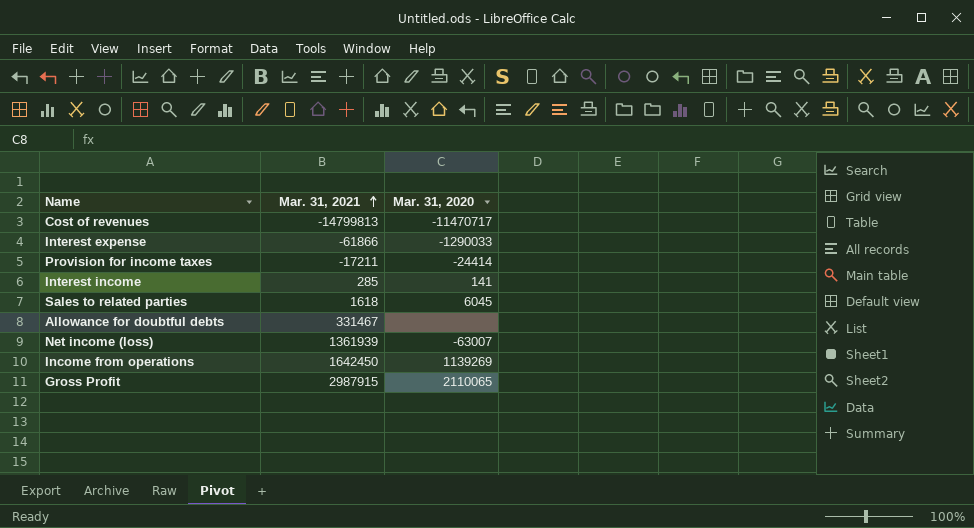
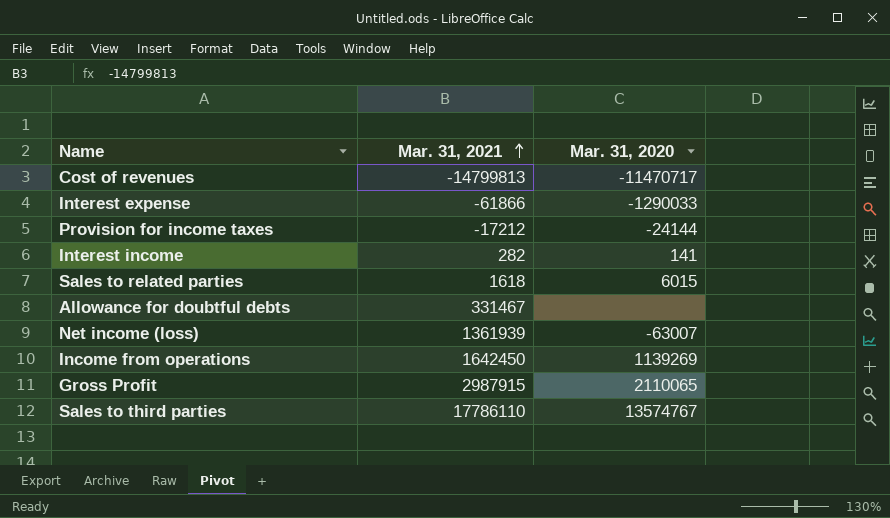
Provision for income taxes | Mar. 31, 2021: -17211 -> -17212
Provision for income taxes | Mar. 31, 2020: -24414 -> -24144
Interest income | Mar. 31, 2021: 285 -> 282
Sales to related parties | Mar. 31, 2020: 6045 -> 6015
row Sales to third parties: none -> 17786110 | 13574767

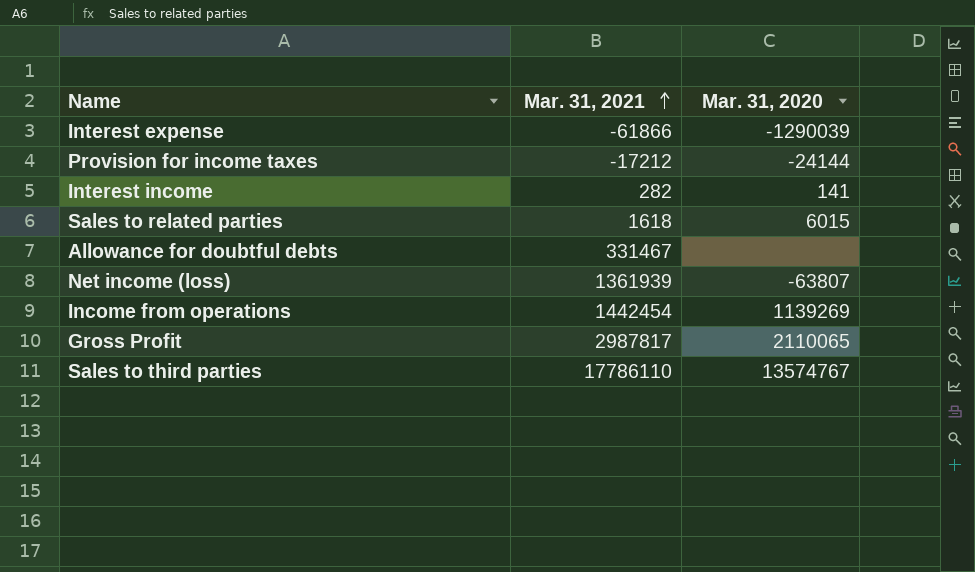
row Cost of revenues: -14799813 | -11470717 -> none
Interest expense | Mar. 31, 2020: -1290033 -> -1290039
Net income (loss) | Mar. 31, 2020: -63007 -> -63807
Income from operations | Mar. 31, 2021: 1642450 -> 1442454
Gross Profit | Mar. 31, 2021: 2987915 -> 2987817

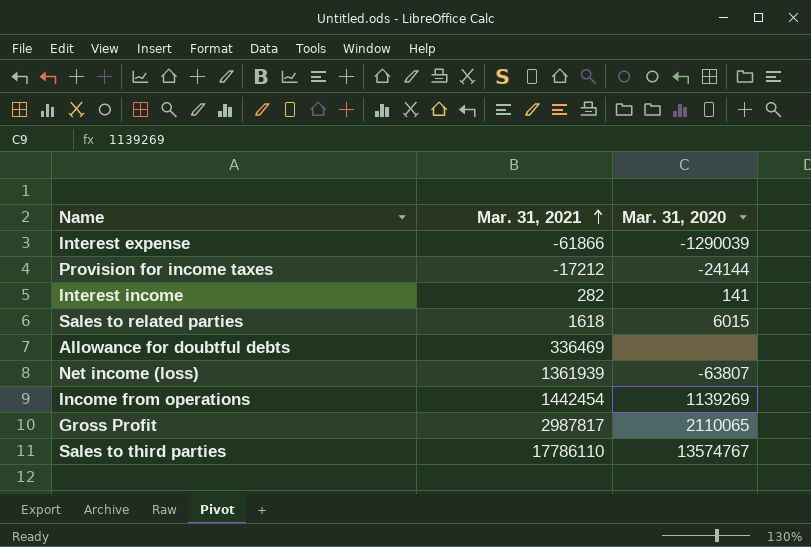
Allowance for doubtful debts | Mar. 31, 2021: 331467 -> 336469

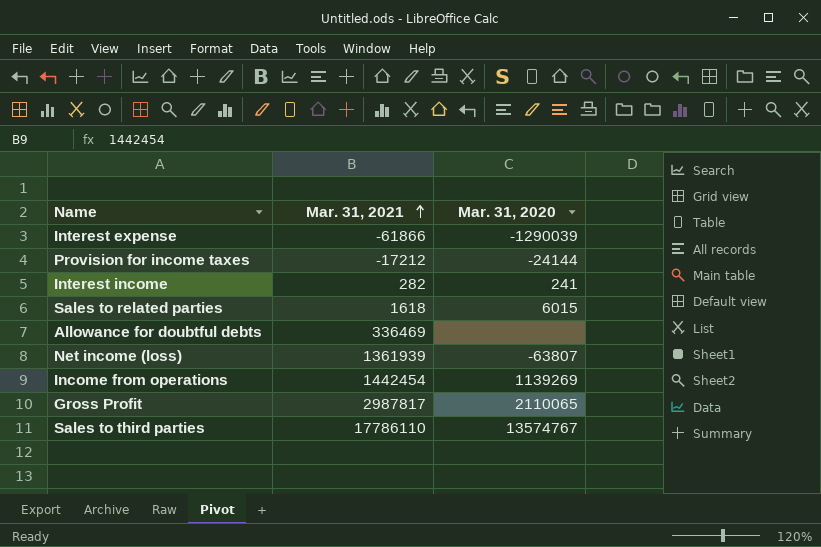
Interest income | Mar. 31, 2020: 141 -> 241

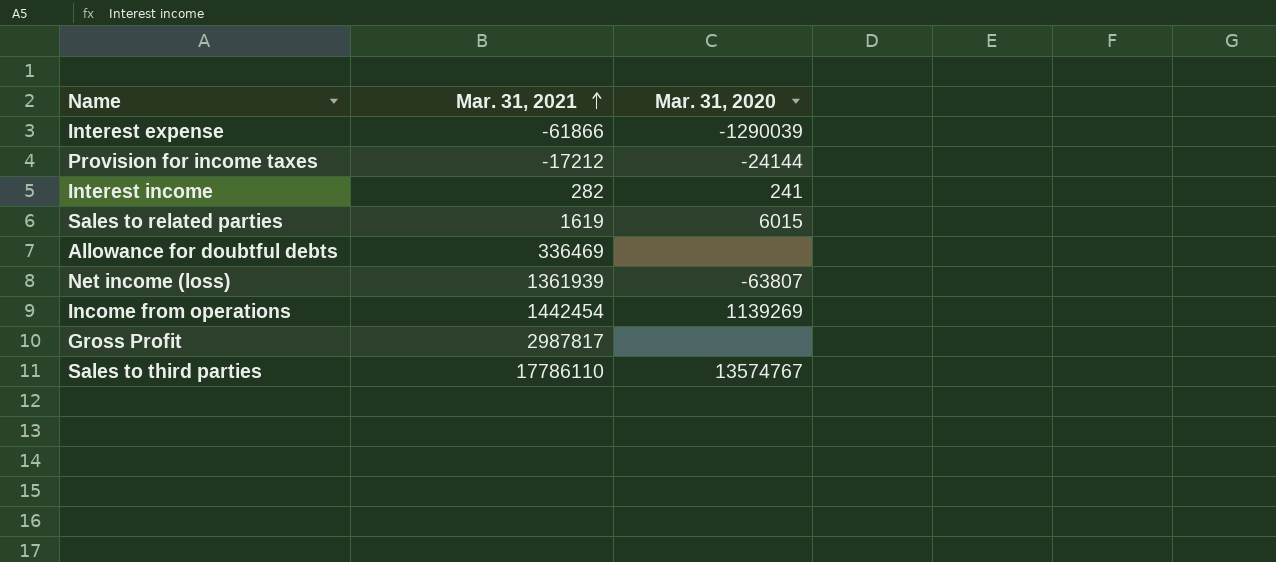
Sales to related parties | Mar. 31, 2021: 1618 -> 1619
Gross Profit | Mar. 31, 2020: 2110065 -> none

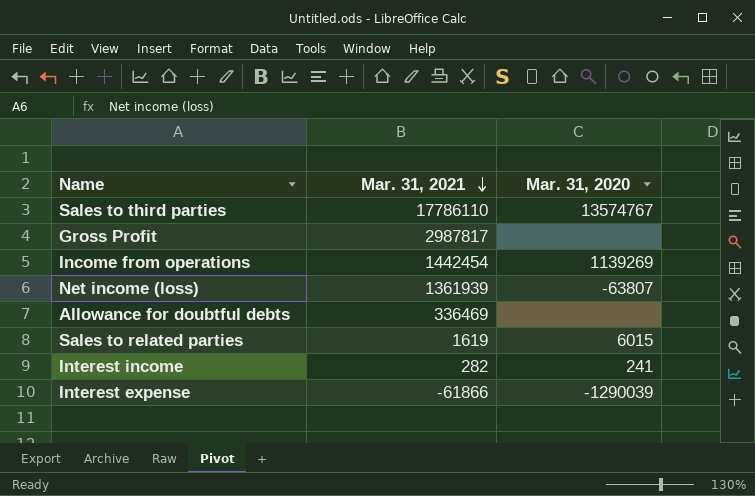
row order: Mar. 31, 2021 ascending -> Mar. 31, 2021 descending
row Provision for income taxes: -17212 | -24144 -> none

